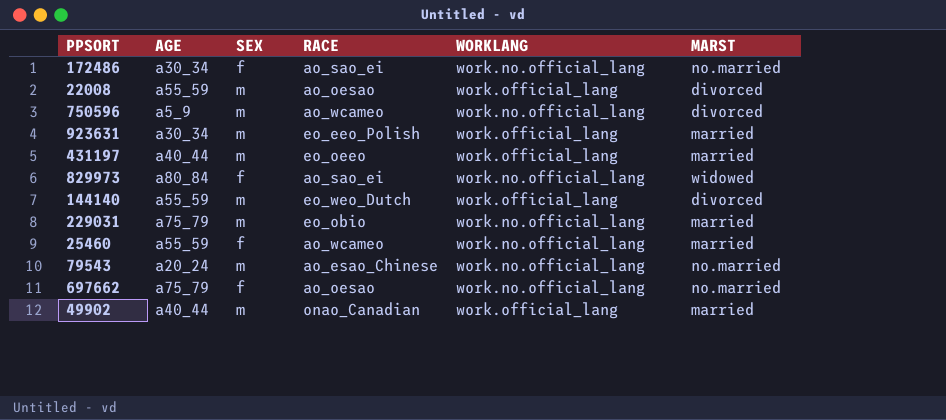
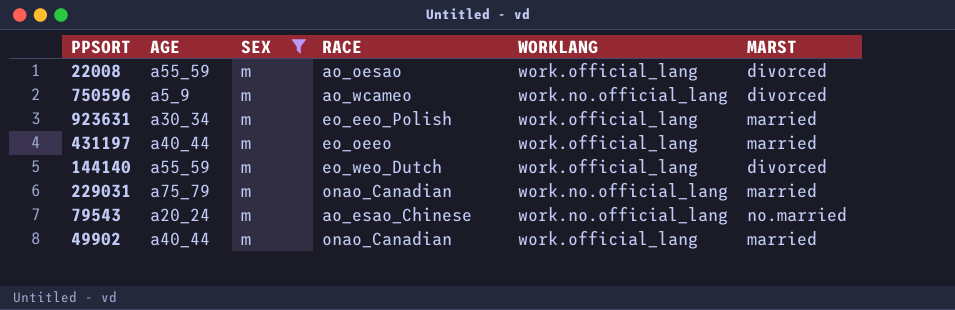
filter: none -> SEX = m
229031 | RACE: eo_obio -> onao_Canadian

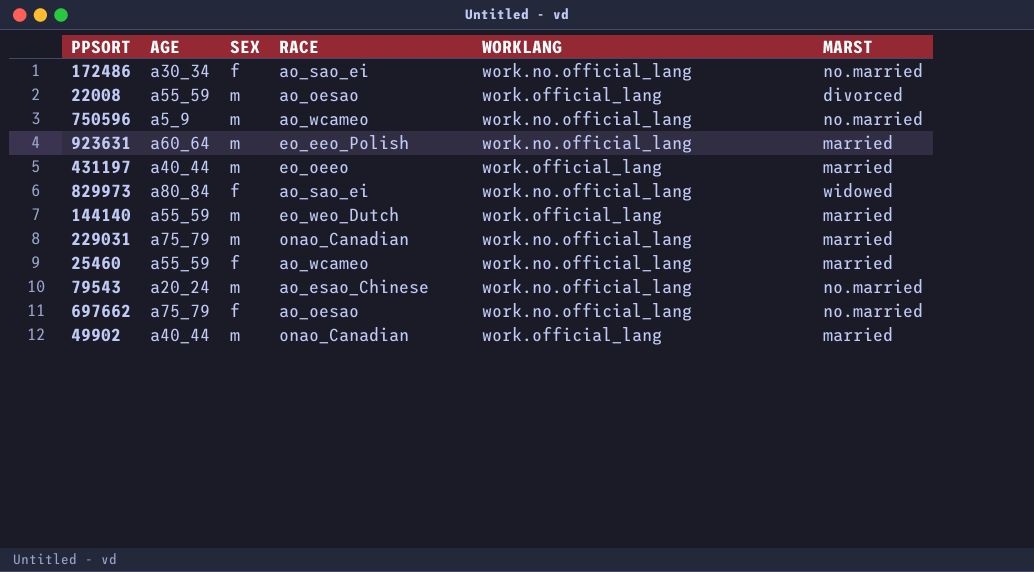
filter: SEX = m -> none
750596 | MARST: divorced -> no.married
923631 | AGE: a30_34 -> a60_64
923631 | WORKLANG: work.official_lang -> work.no.official_lang
144140 | MARST: divorced -> married

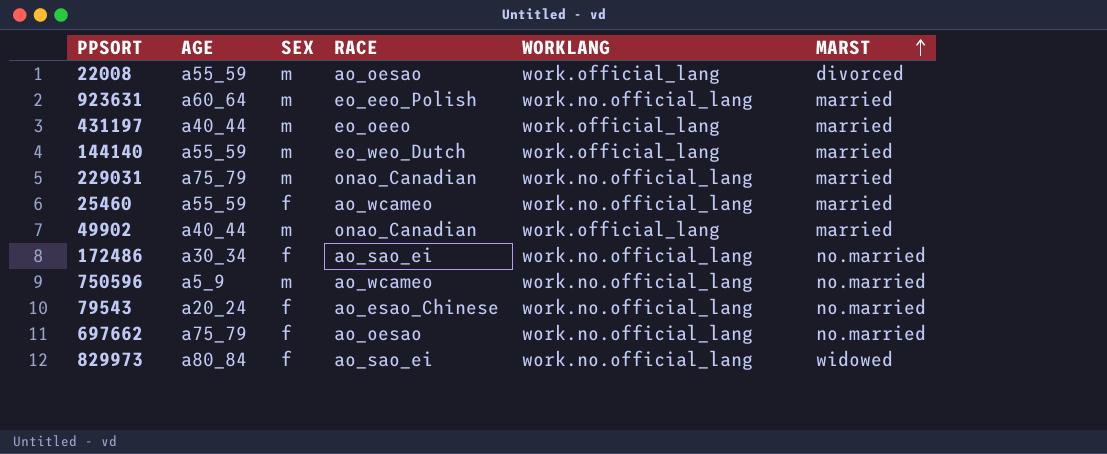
row order: none -> MARST ascending
79543 | SEX: m -> f

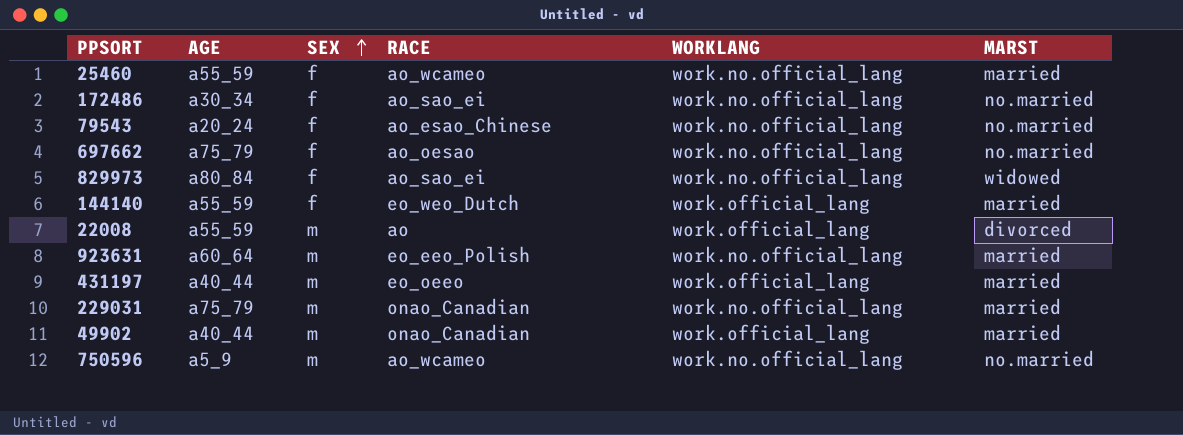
row order: MARST ascending -> SEX ascending
144140 | SEX: m -> f
22008 | RACE: ao_oesao -> ao

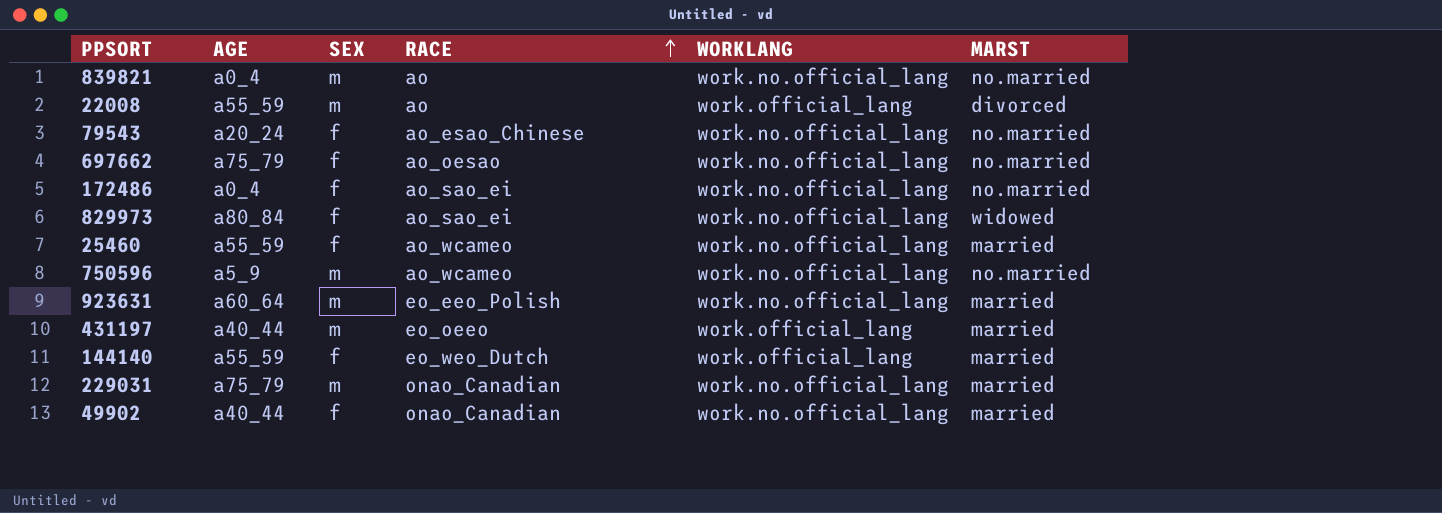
row order: SEX ascending -> RACE ascending
row 839821: none -> a0_4 | m | ao | work.no.official_lang | no.married
172486 | AGE: a30_34 -> a0_4
49902 | SEX: m -> f
49902 | WORKLANG: work.official_lang -> work.no.official_lang

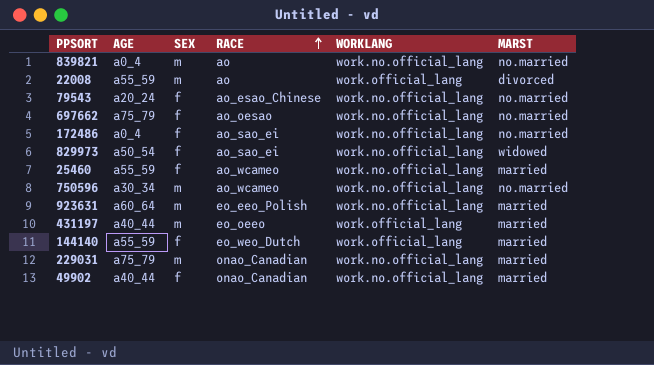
829973 | AGE: a80_84 -> a50_54
750596 | AGE: a5_9 -> a30_34

